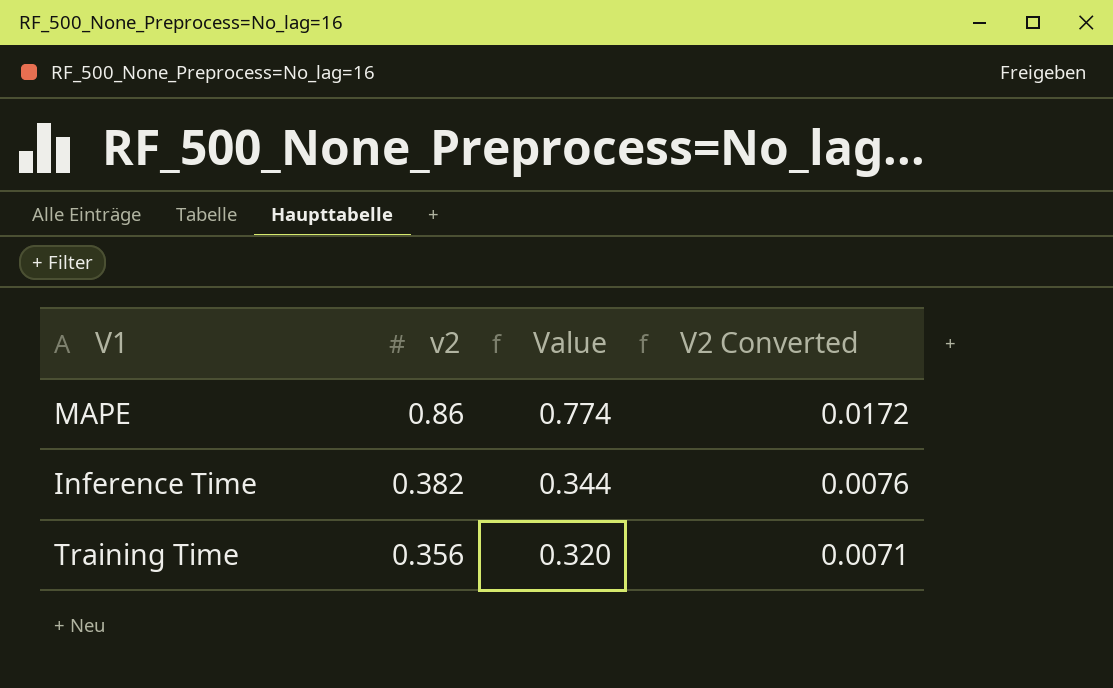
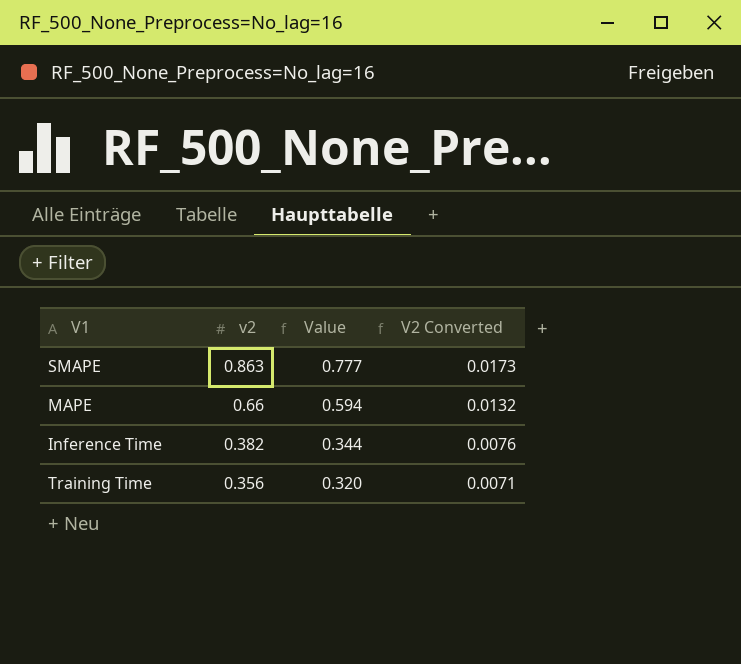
row SMAPE: none -> 0.863 | 0.777 | 0.0173
MAPE | v2: 0.86 -> 0.66
MAPE | Value: 0.774 -> 0.594
MAPE | V2 Converted: 0.0172 -> 0.0132

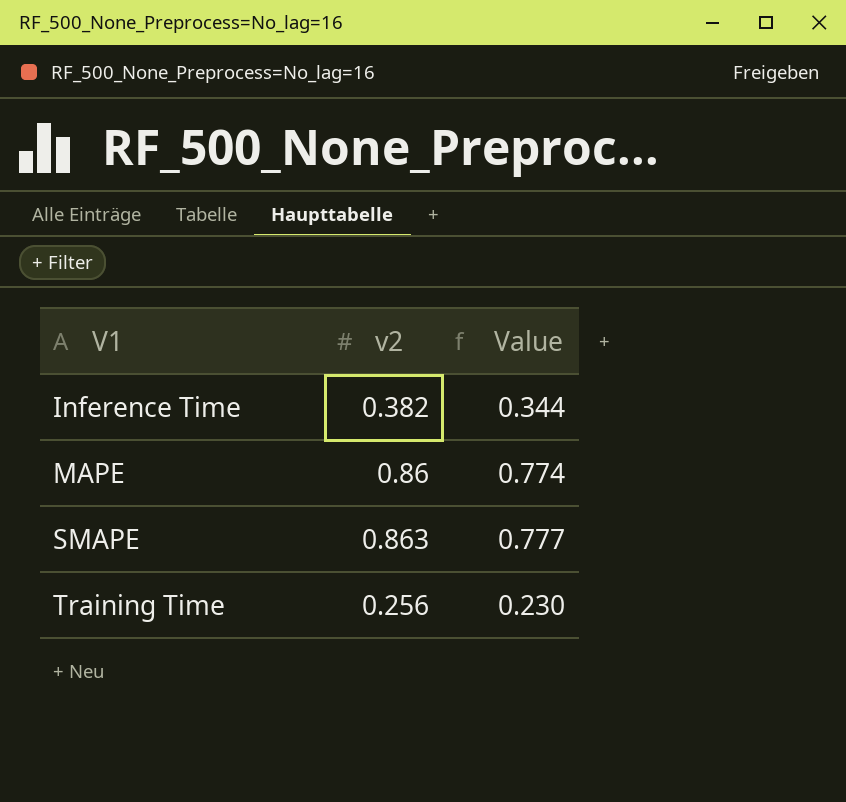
row order: v2 descending -> V1 ascending
column V2 Converted | formula: [v2] * 0.02 -> none
MAPE | v2: 0.66 -> 0.86
MAPE | Value: 0.594 -> 0.774
Training Time | v2: 0.356 -> 0.256
Training Time | Value: 0.320 -> 0.230

